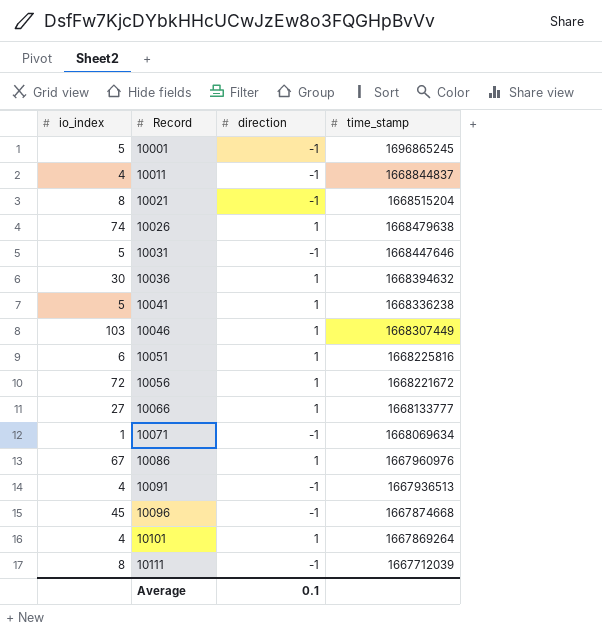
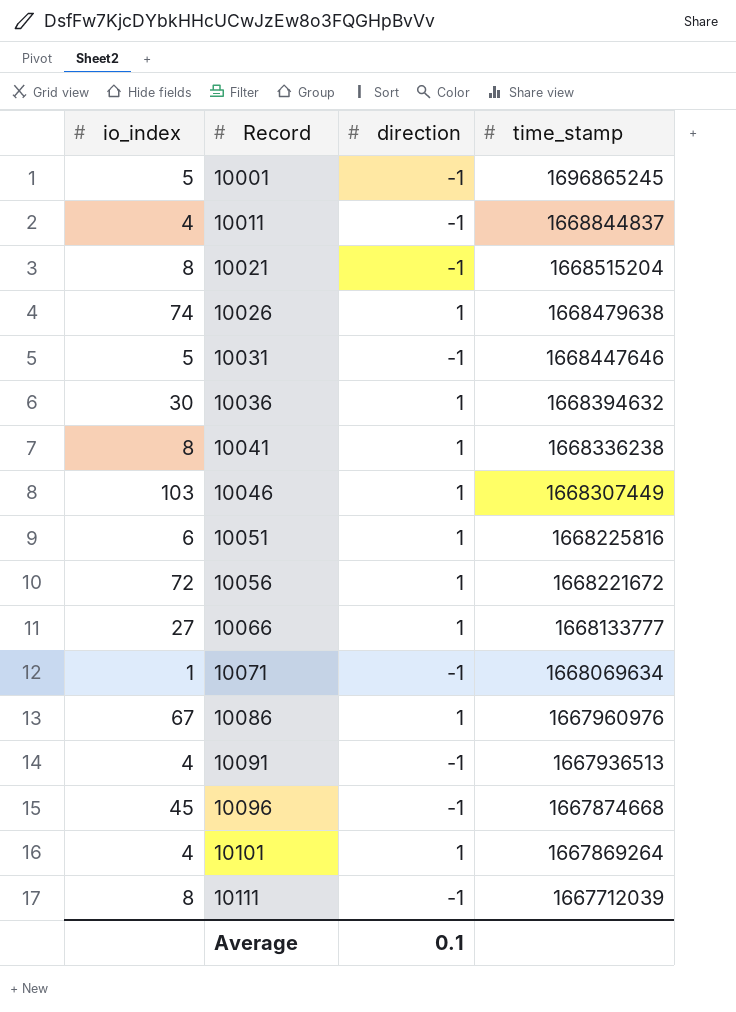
10041 | io_index: 5 -> 8

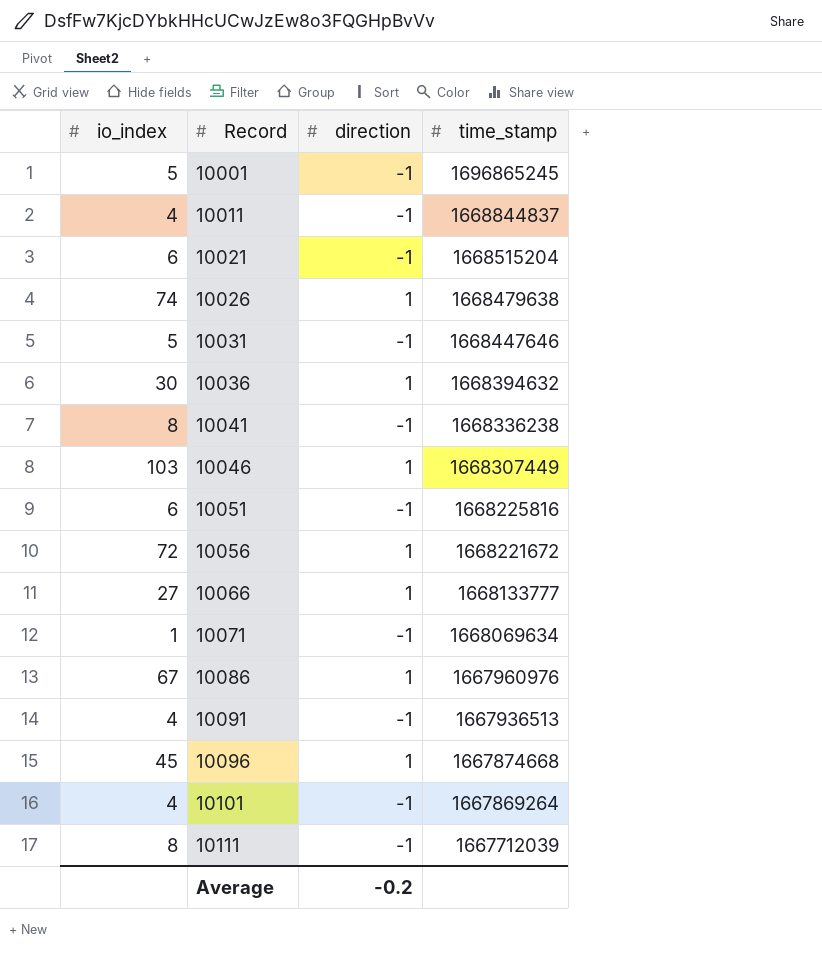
10021 | io_index: 8 -> 6
10041 | direction: 1 -> -1
10051 | direction: 1 -> -1
10096 | direction: -1 -> 1
10101 | direction: 1 -> -1
Average | direction: 0.1 -> -0.2

